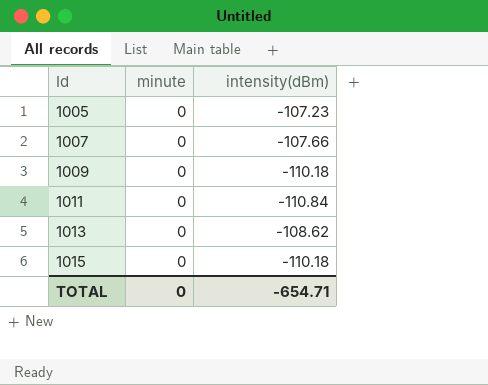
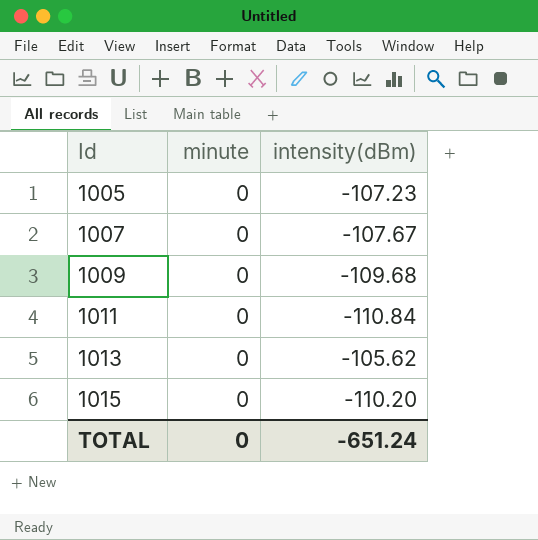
1007 | intensity(dBm): -107.66 -> -107.67
1009 | intensity(dBm): -110.18 -> -109.68
1013 | intensity(dBm): -108.62 -> -105.62
1015 | intensity(dBm): -110.18 -> -110.20
TOTAL | intensity(dBm): -654.71 -> -651.24

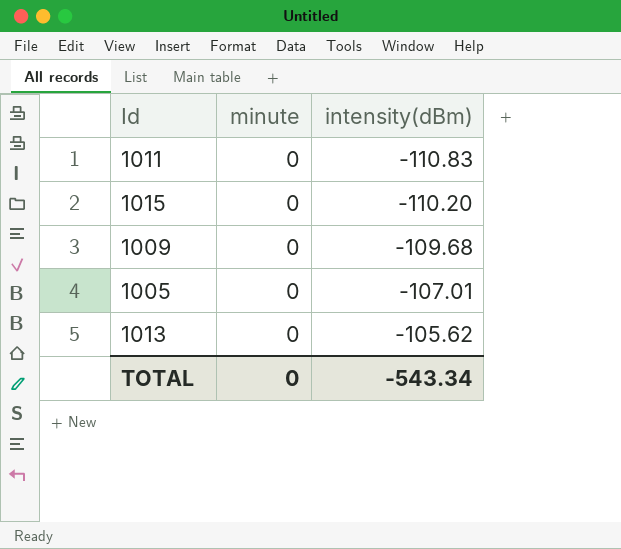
row order: Id ascending -> intensity(dBm) ascending
row 1007: 0 | -107.67 -> none
1011 | intensity(dBm): -110.84 -> -110.83
1005 | intensity(dBm): -107.23 -> -107.01
TOTAL | intensity(dBm): -651.24 -> -543.34

